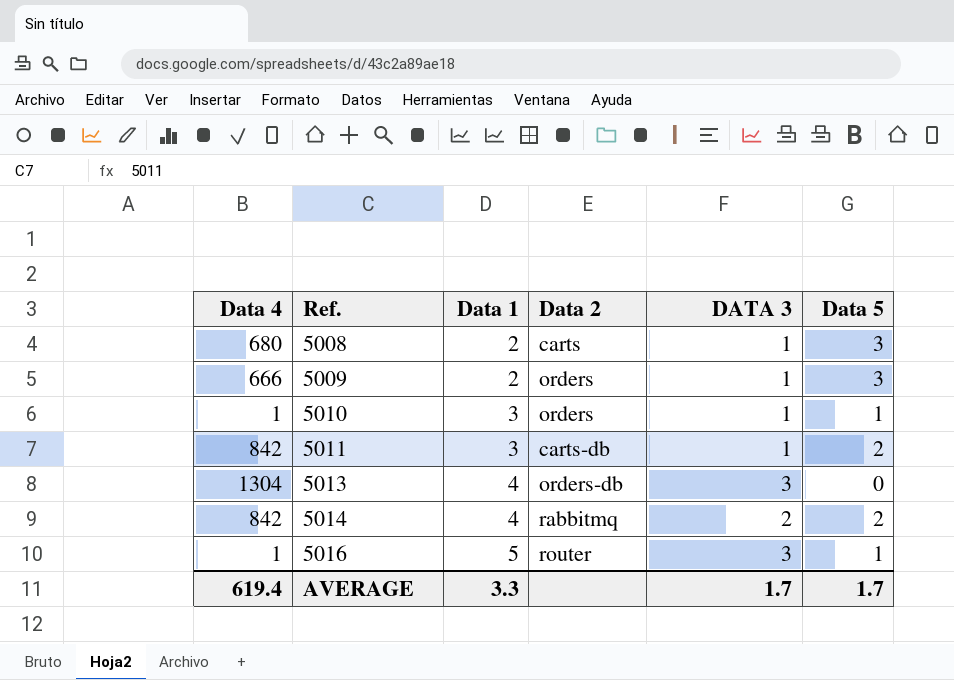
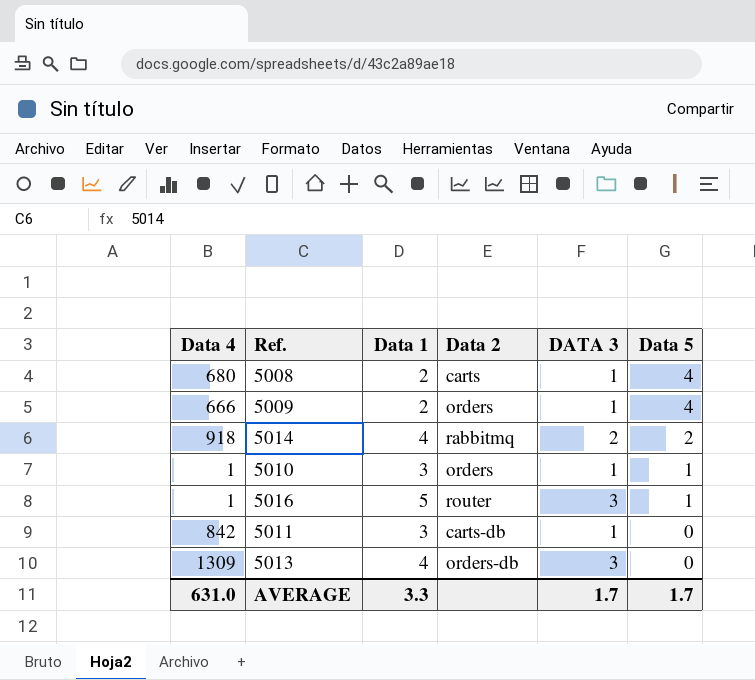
row order: Ref. ascending -> Data 5 descending
5008 | Data 5: 3 -> 4
5009 | Data 5: 3 -> 4
5014 | Data 4: 842 -> 918
5011 | Data 5: 2 -> 0
5013 | Data 4: 1304 -> 1309
AVERAGE | Data 4: 619.4 -> 631.0

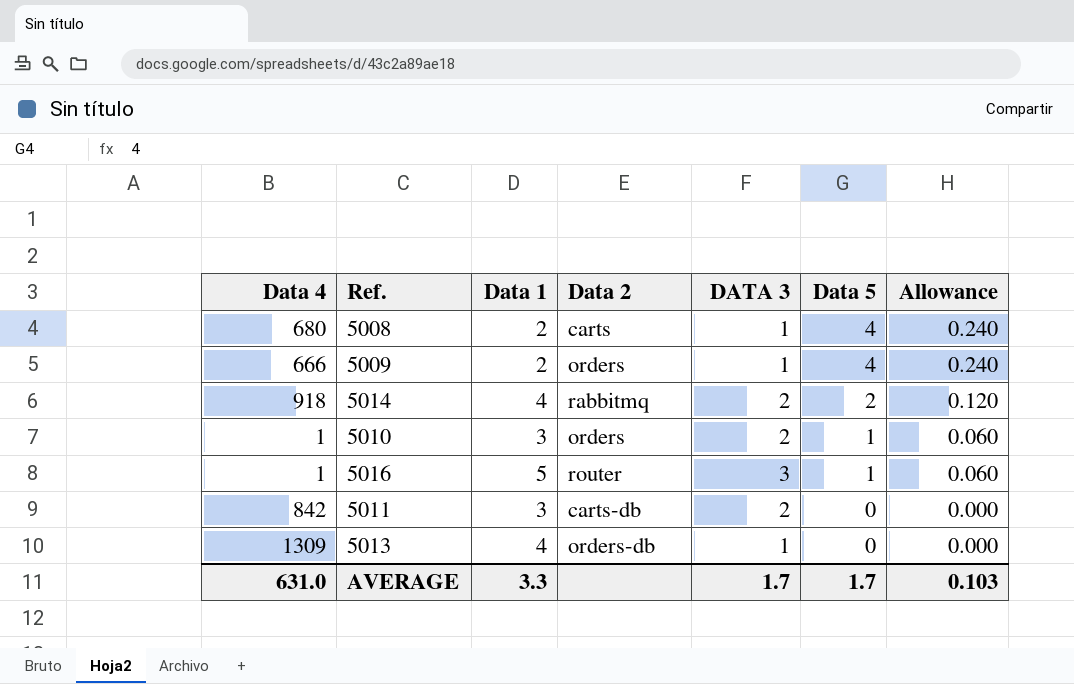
column Allowance | formula: none -> [Data 5] * 0.06
5010 | DATA 3: 1 -> 2
5011 | DATA 3: 1 -> 2
5013 | DATA 3: 3 -> 1

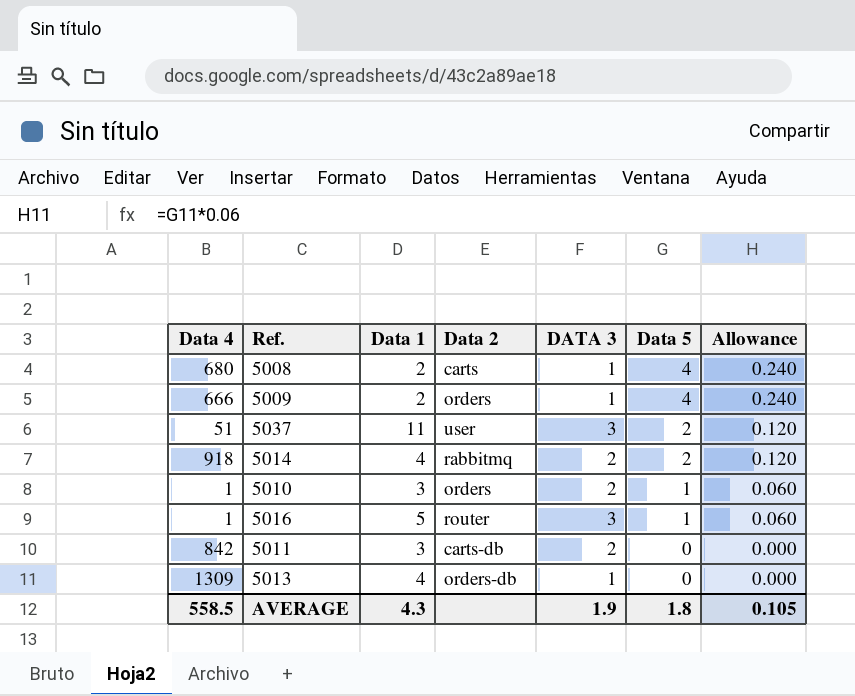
row 5037: none -> 51 | 11 | user | 3 | 2 | 0.120
AVERAGE | Data 4: 631.0 -> 558.5
AVERAGE | Data 1: 3.3 -> 4.3
AVERAGE | DATA 3: 1.7 -> 1.9
AVERAGE | Data 5: 1.7 -> 1.8
AVERAGE | Allowance: 0.103 -> 0.105

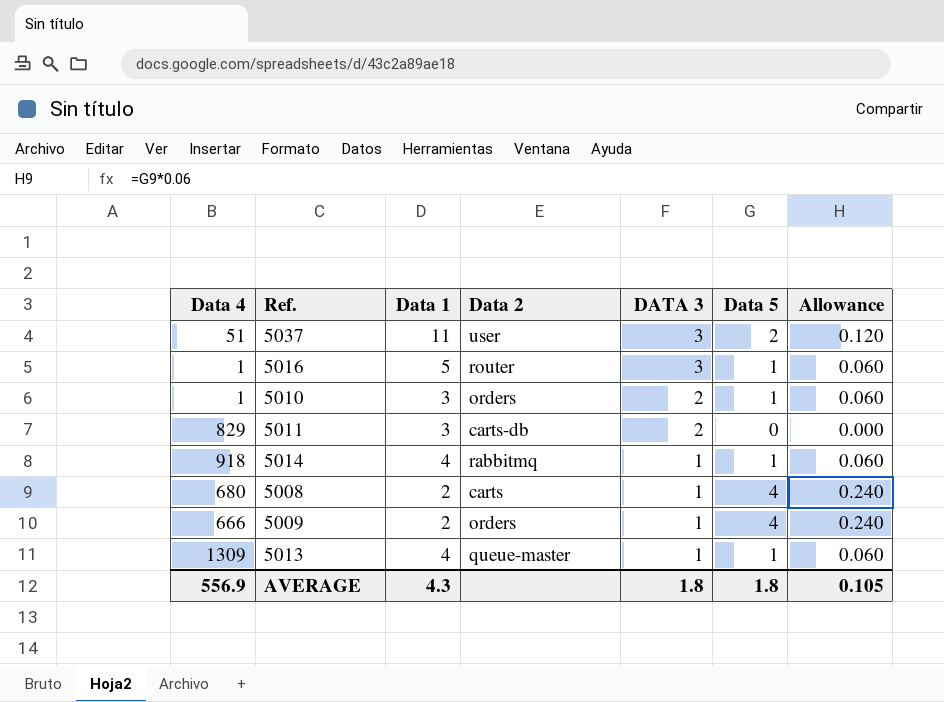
row order: Data 5 descending -> DATA 3 descending
5011 | Data 4: 842 -> 829
5014 | DATA 3: 2 -> 1
5014 | Data 5: 2 -> 1
5014 | Allowance: 0.120 -> 0.060
5013 | Data 2: orders-db -> queue-master
5013 | Data 5: 0 -> 1
5013 | Allowance: 0.000 -> 0.060
AVERAGE | Data 4: 558.5 -> 556.9
AVERAGE | DATA 3: 1.9 -> 1.8

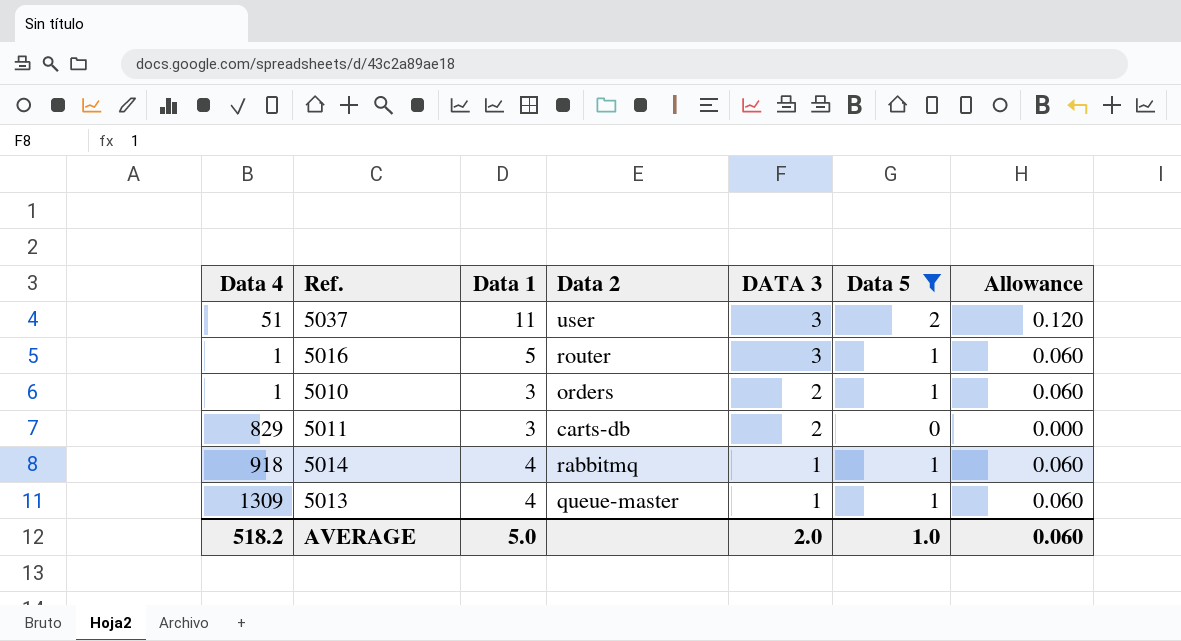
filter: none -> Data 5 != 4
AVERAGE | Data 4: 556.9 -> 518.2
AVERAGE | Data 1: 4.3 -> 5.0
AVERAGE | DATA 3: 1.8 -> 2.0
AVERAGE | Data 5: 1.8 -> 1.0
AVERAGE | Allowance: 0.105 -> 0.060

